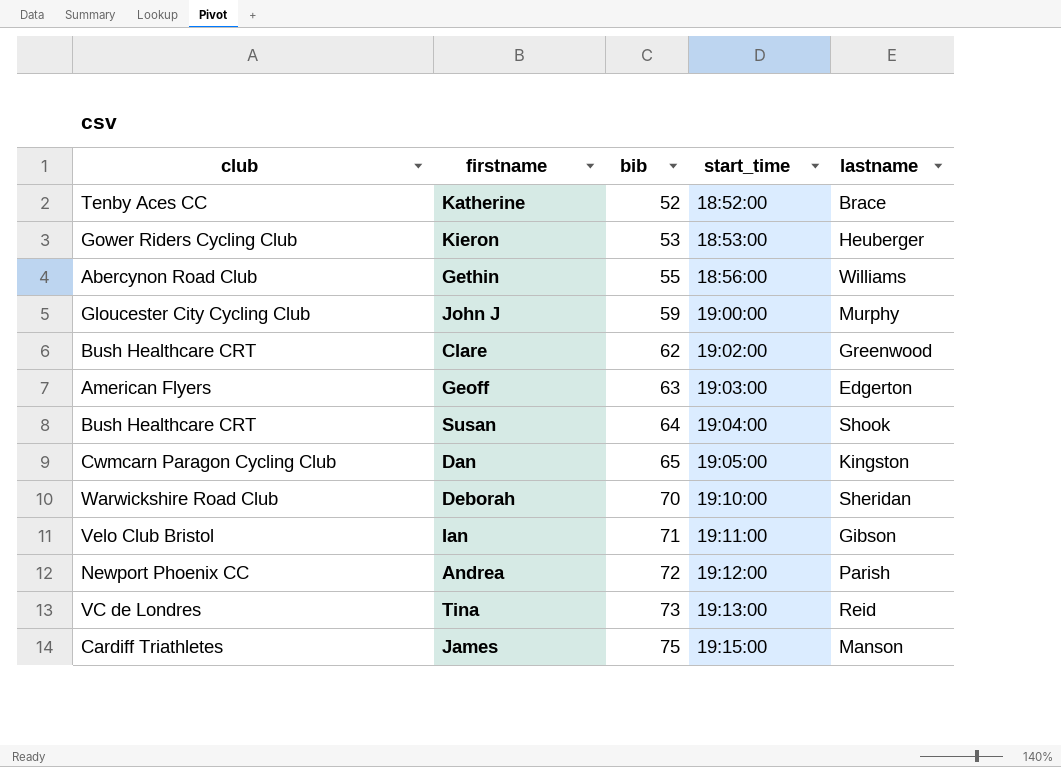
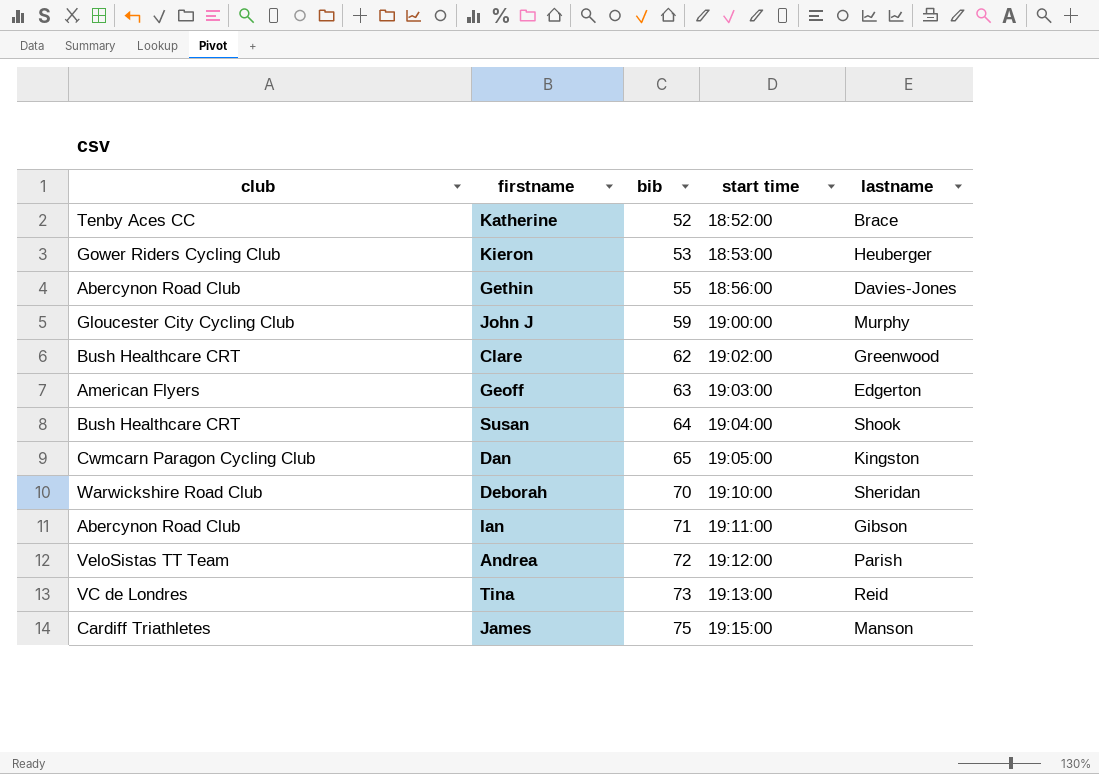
column name: start_time -> start time
Gethin | lastname: Williams -> Davies-Jones
Ian | club: Velo Club Bristol -> Abercynon Road Club
Andrea | club: Newport Phoenix CC -> VeloSistas TT Team

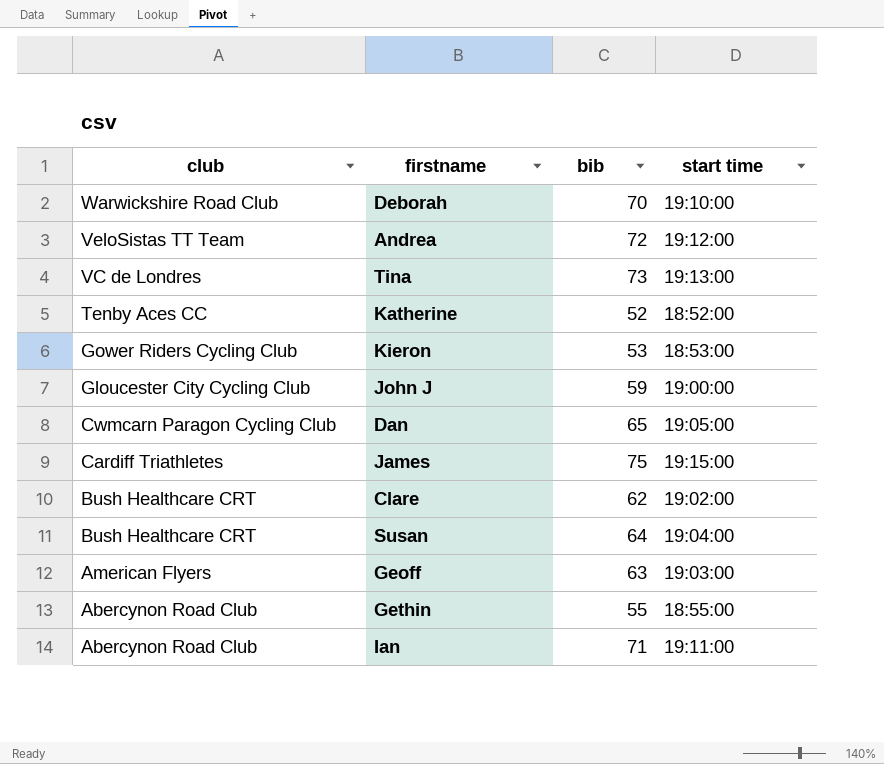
row order: bib ascending -> club descending
column lastname | position: 5 -> none
Gethin | start time: 18:56:00 -> 18:55:00

